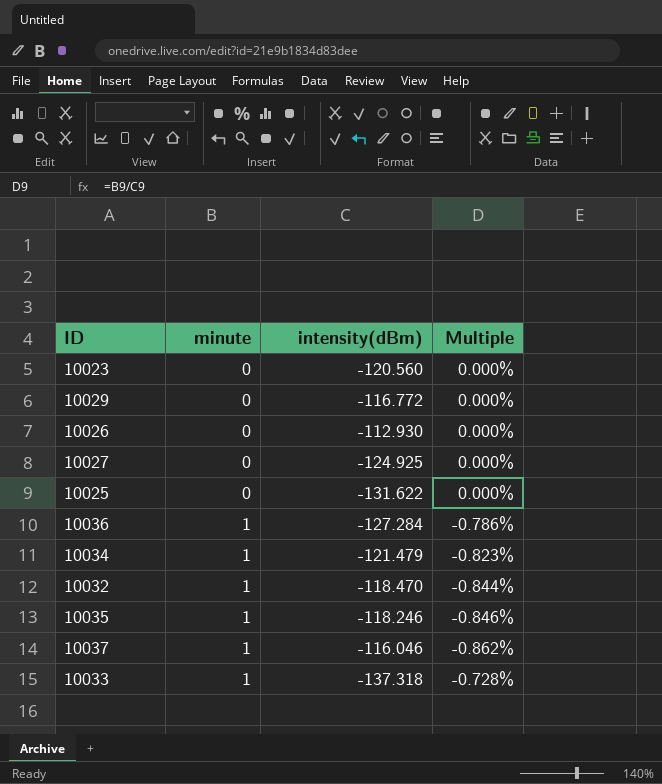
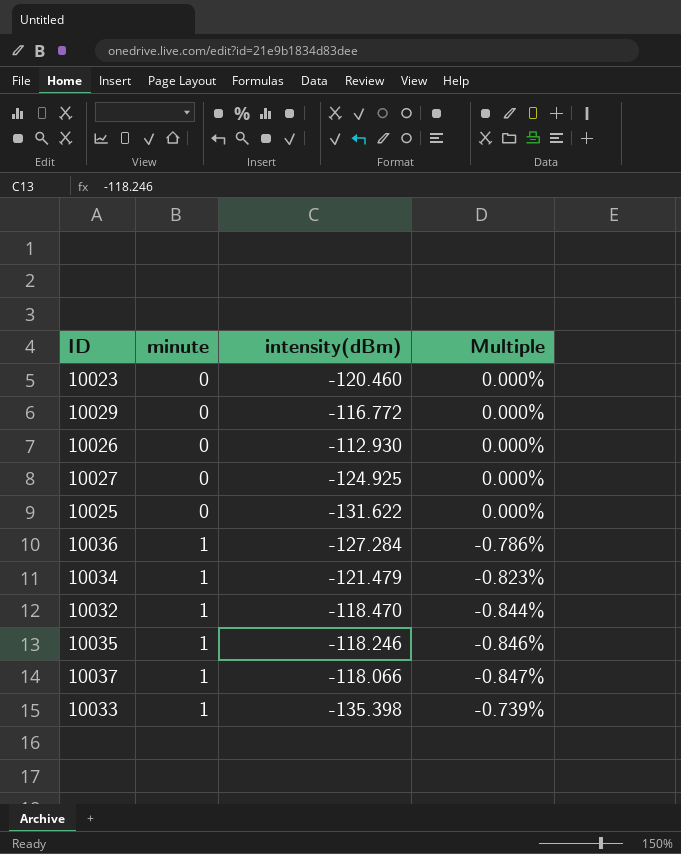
10023 | intensity(dBm): -120.560 -> -120.460
10037 | intensity(dBm): -116.046 -> -118.066
10037 | Multiple: -0.862% -> -0.847%
10033 | intensity(dBm): -137.318 -> -135.398
10033 | Multiple: -0.728% -> -0.739%

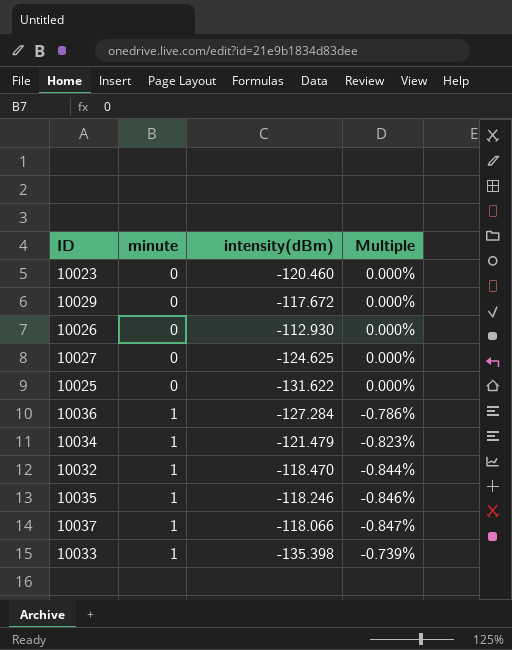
10029 | intensity(dBm): -116.772 -> -117.672
10027 | intensity(dBm): -124.925 -> -124.625

